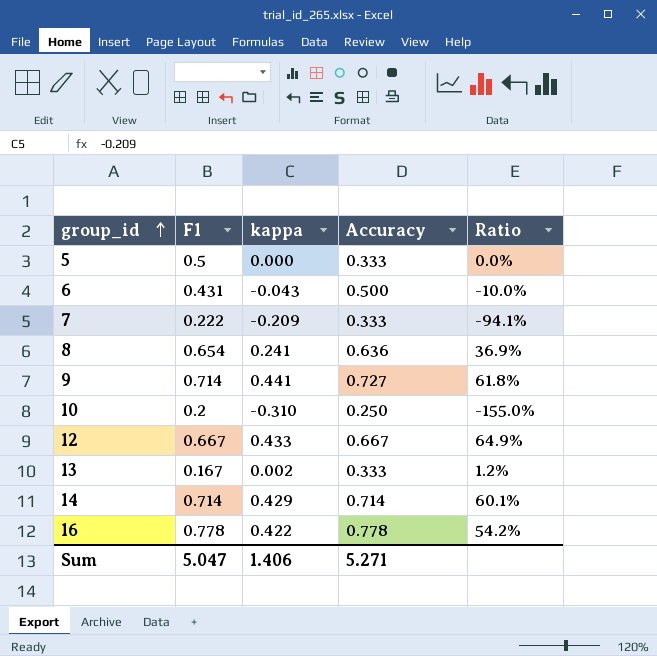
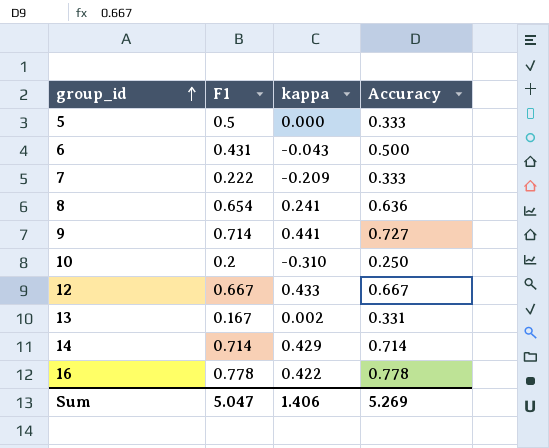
column Ratio | formula: [kappa] / [F1] -> none
13 | Accuracy: 0.333 -> 0.331
Sum | Accuracy: 5.271 -> 5.269

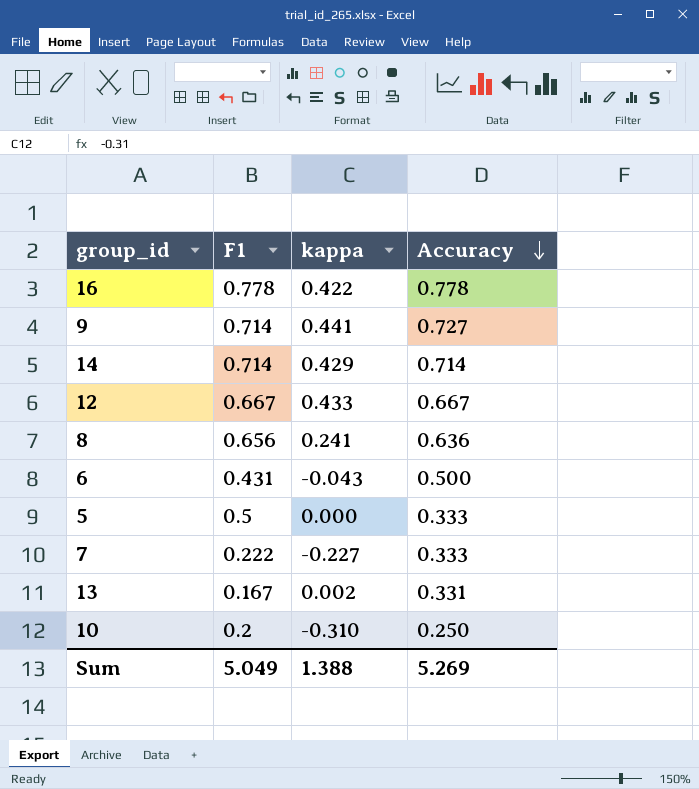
row order: group_id ascending -> Accuracy descending
8 | F1: 0.654 -> 0.656
7 | kappa: -0.209 -> -0.227
Sum | F1: 5.047 -> 5.049
Sum | kappa: 1.406 -> 1.388

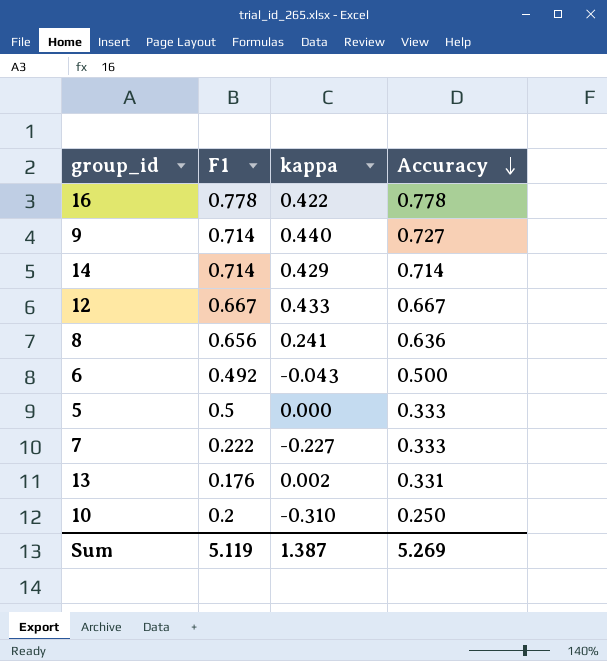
9 | kappa: 0.441 -> 0.440
6 | F1: 0.431 -> 0.492
13 | F1: 0.167 -> 0.176
Sum | F1: 5.049 -> 5.119
Sum | kappa: 1.388 -> 1.387

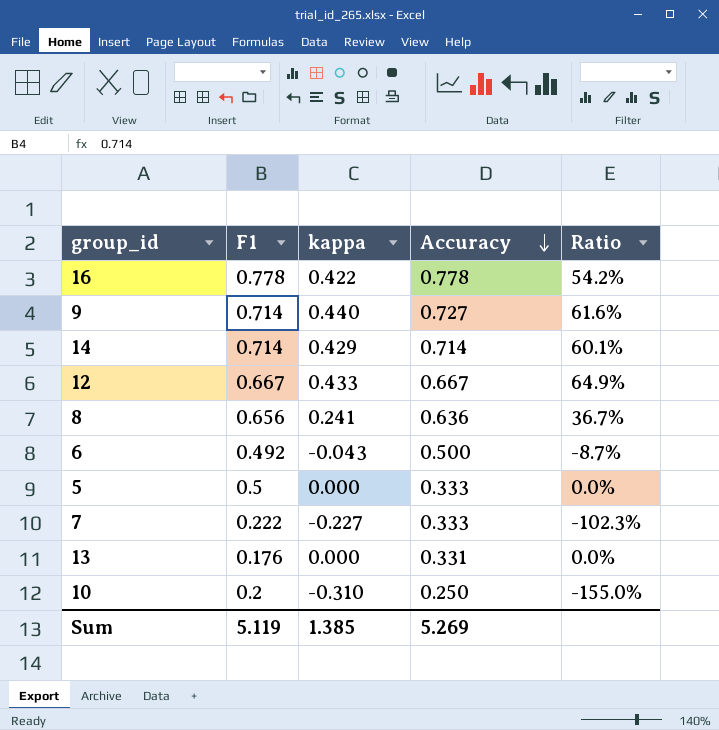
column Ratio | formula: none -> [kappa] / [F1]
13 | kappa: 0.002 -> 0.000
Sum | kappa: 1.387 -> 1.385

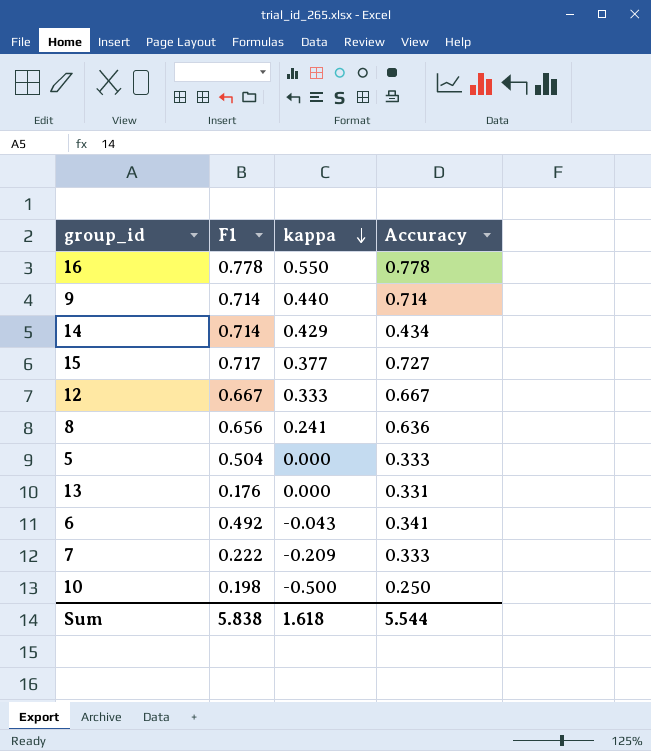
row order: Accuracy descending -> kappa descending
column Ratio | formula: [kappa] / [F1] -> none
16 | kappa: 0.422 -> 0.550
9 | Accuracy: 0.727 -> 0.714
14 | Accuracy: 0.714 -> 0.434
row 15: none -> 0.717 | 0.377 | 0.727
12 | kappa: 0.433 -> 0.333
5 | F1: 0.5 -> 0.504
6 | Accuracy: 0.500 -> 0.341
7 | kappa: -0.227 -> -0.209
10 | F1: 0.2 -> 0.198
10 | kappa: -0.310 -> -0.500
Sum | F1: 5.119 -> 5.838
Sum | kappa: 1.385 -> 1.618
Sum | Accuracy: 5.269 -> 5.544

